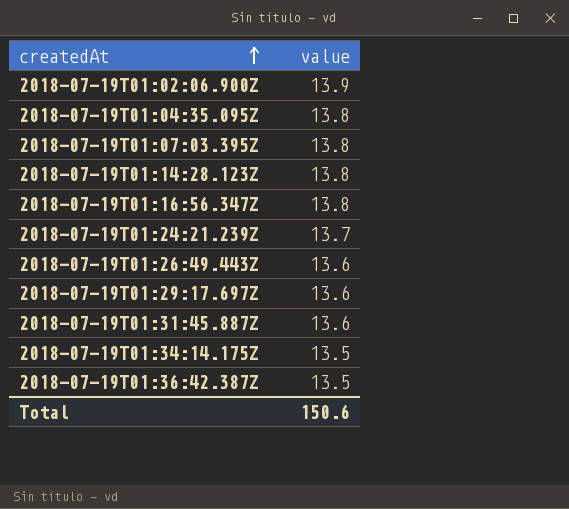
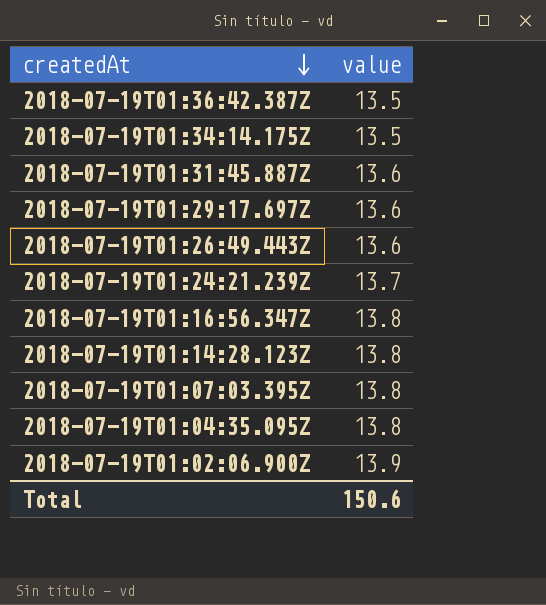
row order: createdAt ascending -> createdAt descending

